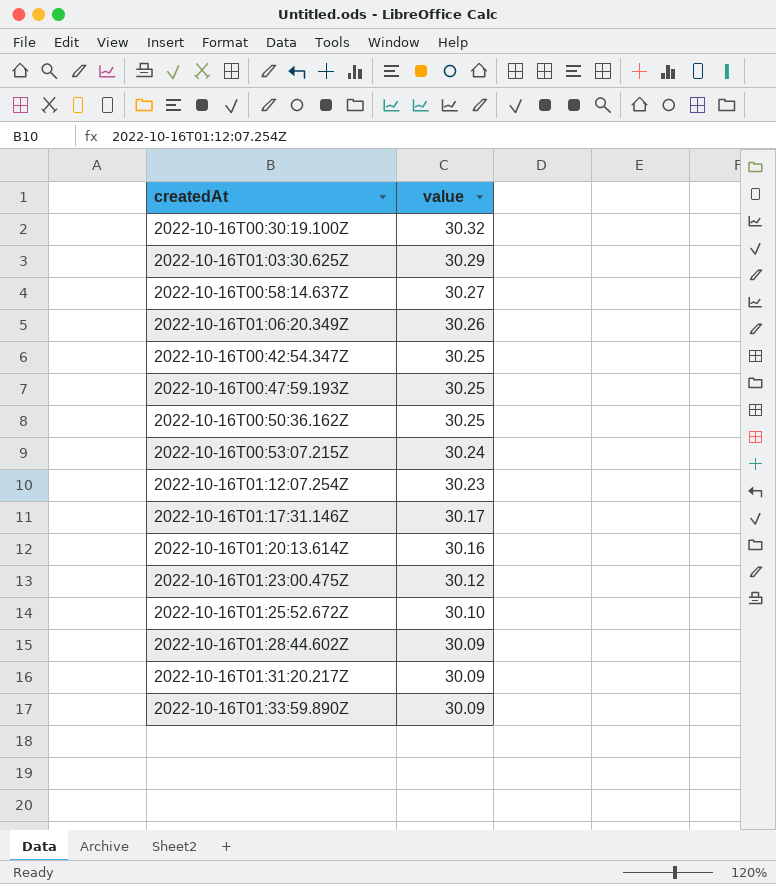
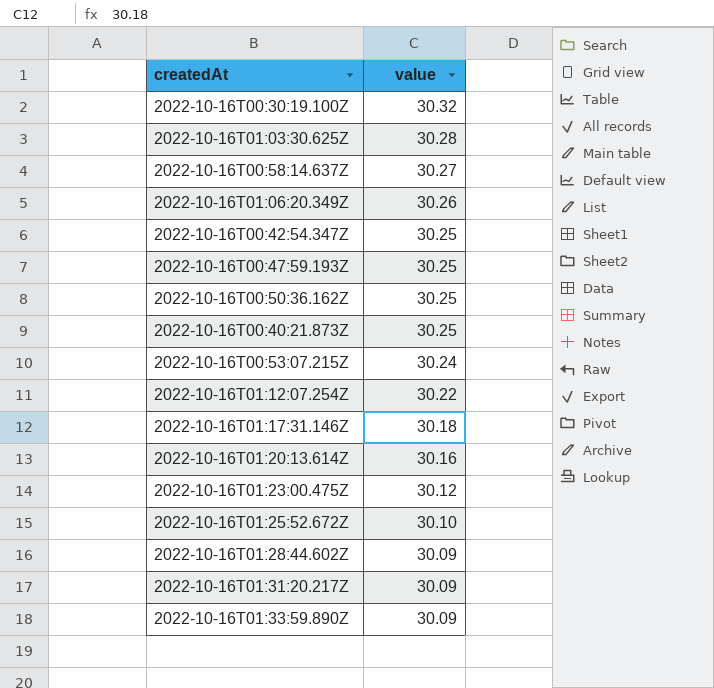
2022-10-16T01:03:30.625Z | value: 30.29 -> 30.28
row 2022-10-16T00:40:21.873Z: none -> 30.25
2022-10-16T01:12:07.254Z | value: 30.23 -> 30.22
2022-10-16T01:17:31.146Z | value: 30.17 -> 30.18

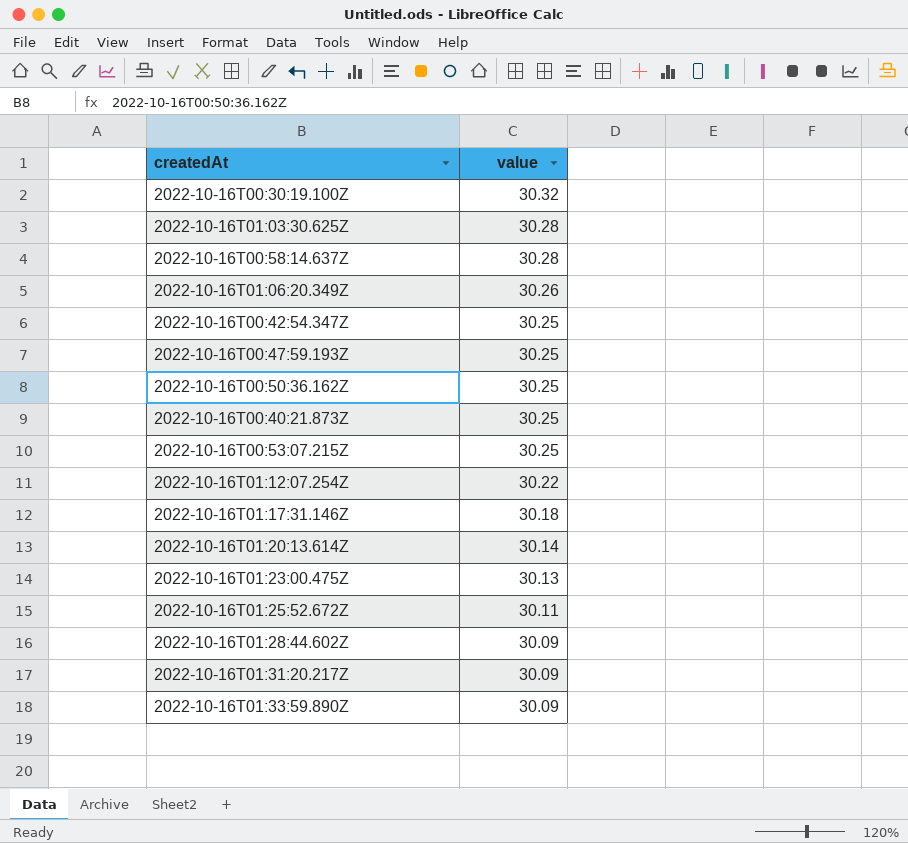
2022-10-16T00:58:14.637Z | value: 30.27 -> 30.28
2022-10-16T00:53:07.215Z | value: 30.24 -> 30.25
2022-10-16T01:20:13.614Z | value: 30.16 -> 30.14
2022-10-16T01:23:00.475Z | value: 30.12 -> 30.13
2022-10-16T01:25:52.672Z | value: 30.10 -> 30.11

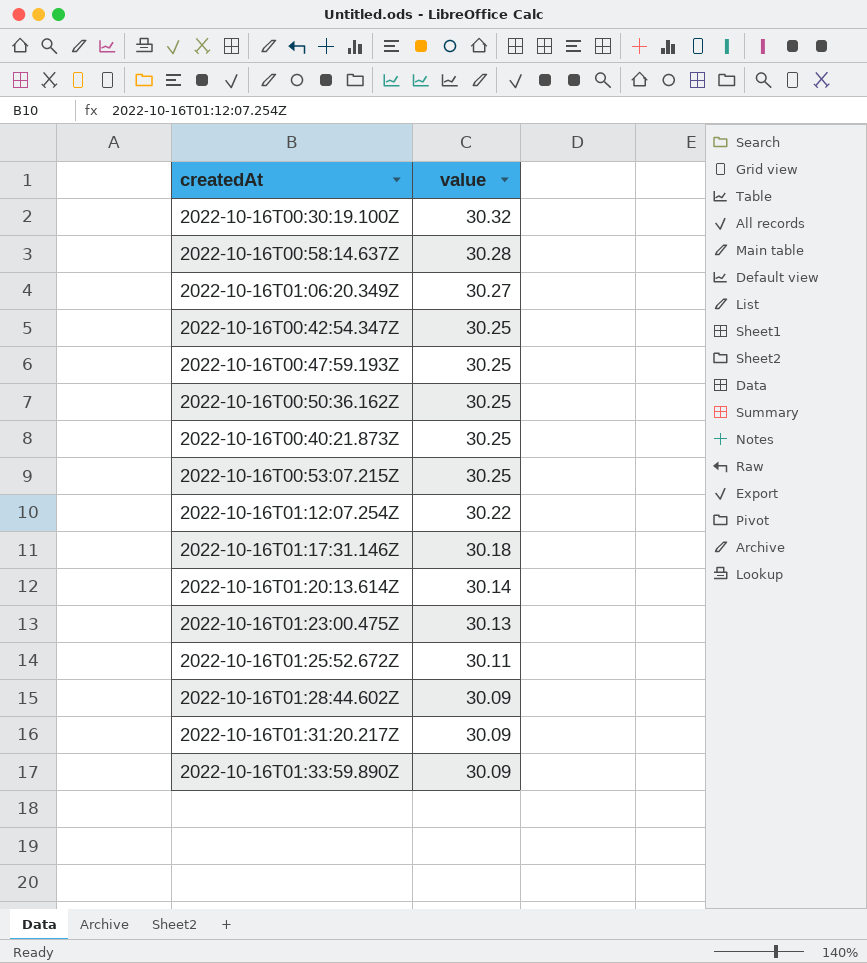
row 2022-10-16T01:03:30.625Z: 30.28 -> none
2022-10-16T01:06:20.349Z | value: 30.26 -> 30.27

